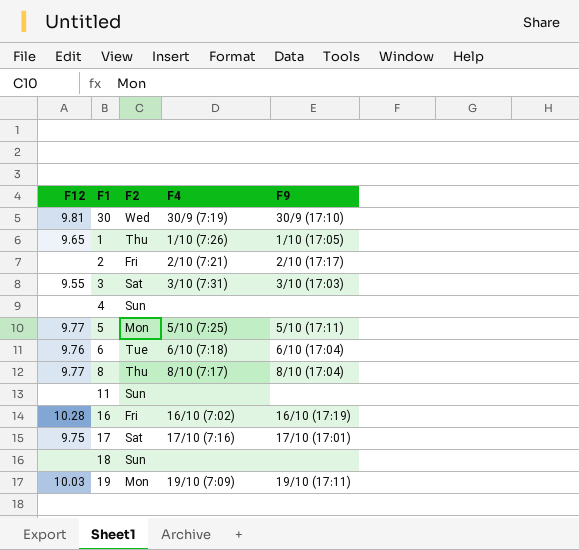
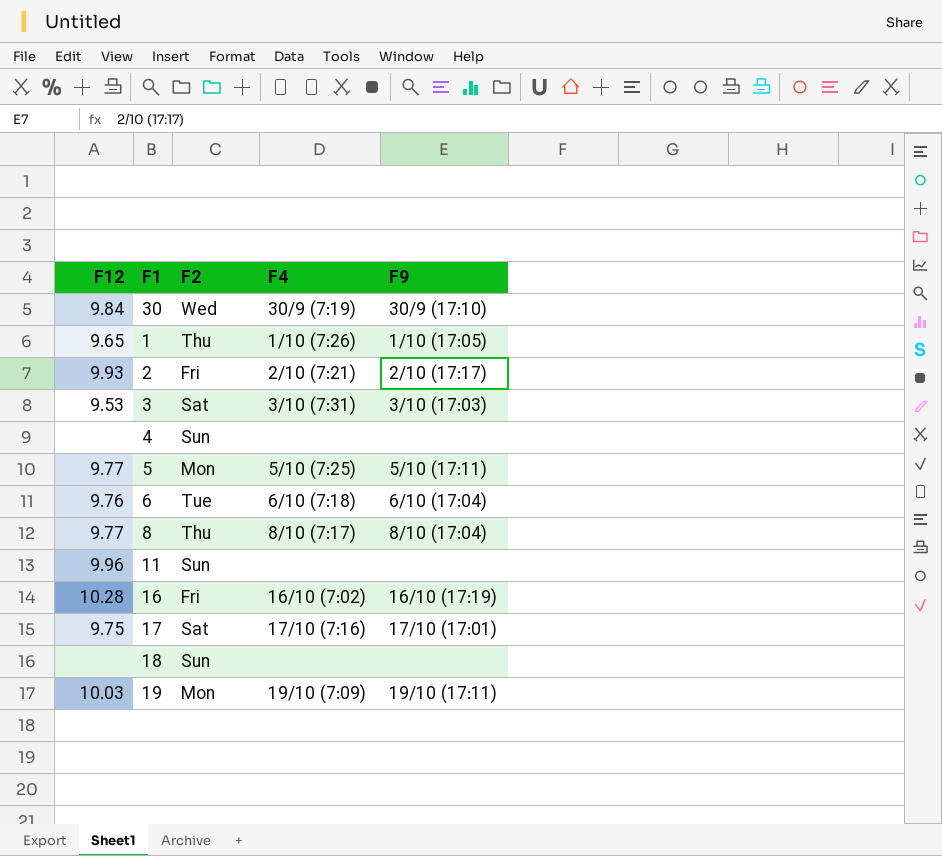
30 | F12: 9.81 -> 9.84
2 | F12: none -> 9.93
3 | F12: 9.55 -> 9.53
11 | F12: none -> 9.96

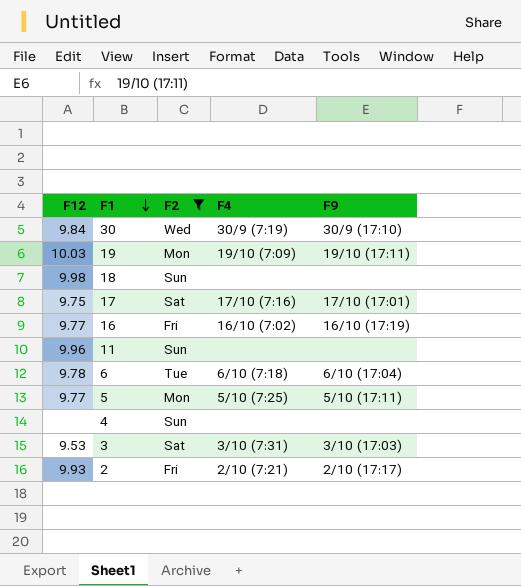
filter: none -> F2 != Thu
row order: none -> F1 descending
18 | F12: none -> 9.98
16 | F12: 10.28 -> 9.77
6 | F12: 9.76 -> 9.78

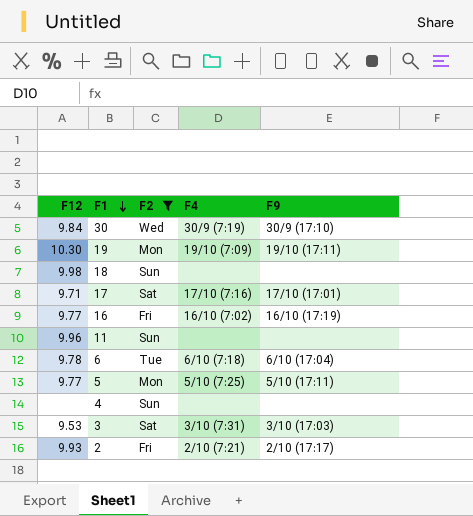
19 | F12: 10.03 -> 10.30
17 | F12: 9.75 -> 9.71

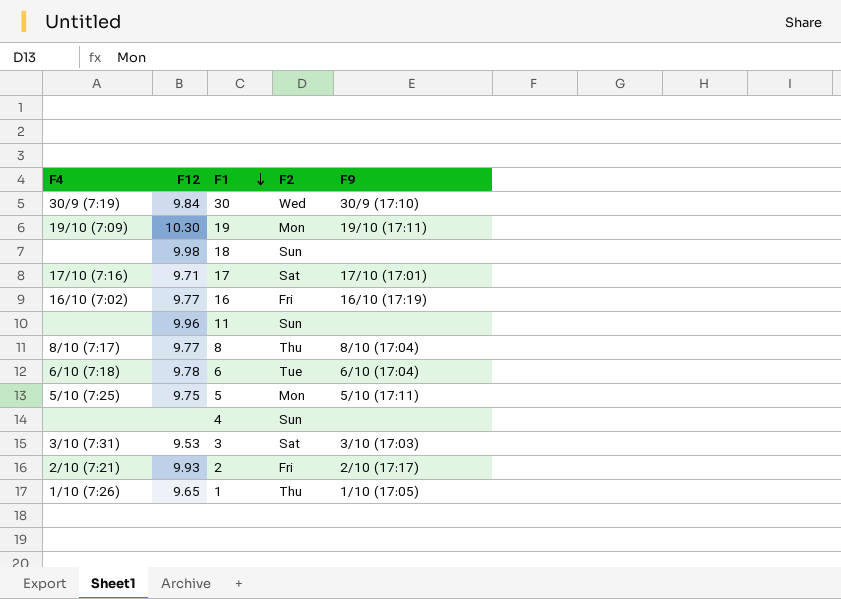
filter: F2 != Thu -> none
column F4 | position: 4 -> 1
5 | F12: 9.77 -> 9.75

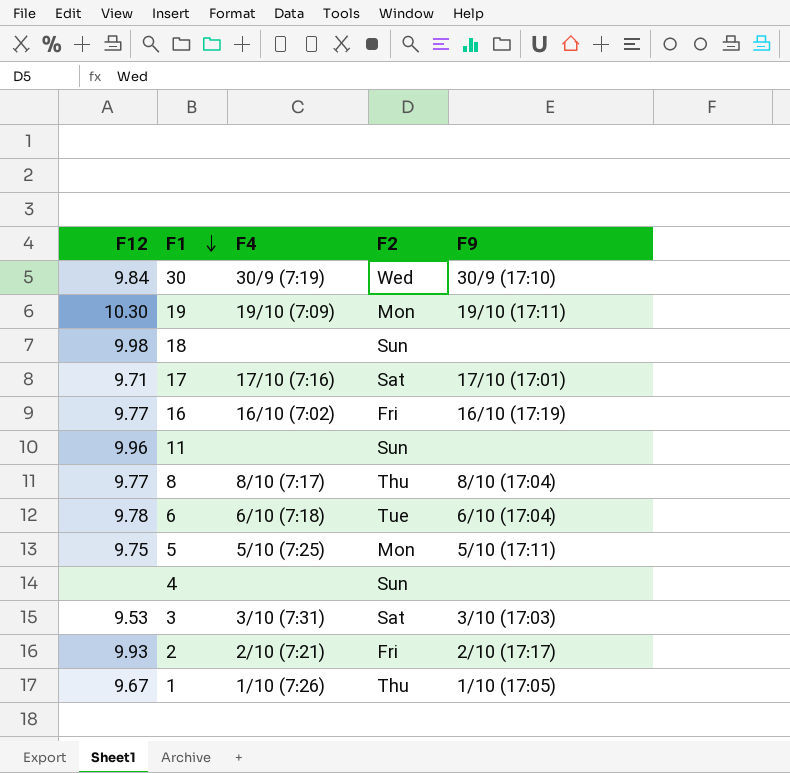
column F4 | position: 1 -> 3
1 | F12: 9.65 -> 9.67

